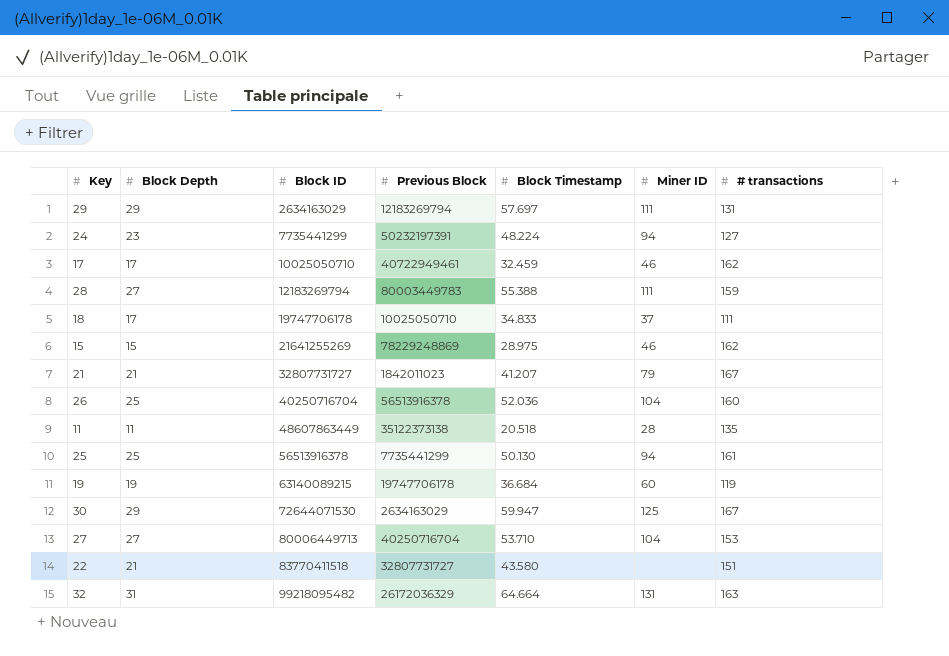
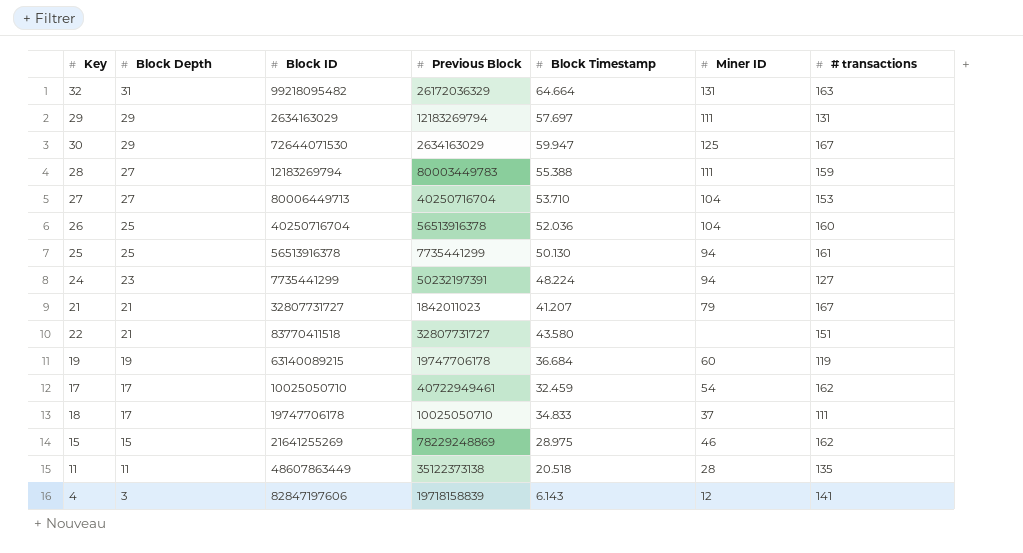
row order: Block ID ascending -> Block Depth descending
17 | Miner ID: 46 -> 54
row 4: none -> 3 | 82847197606 | 19718158839 | 6.143 | 12 | 141

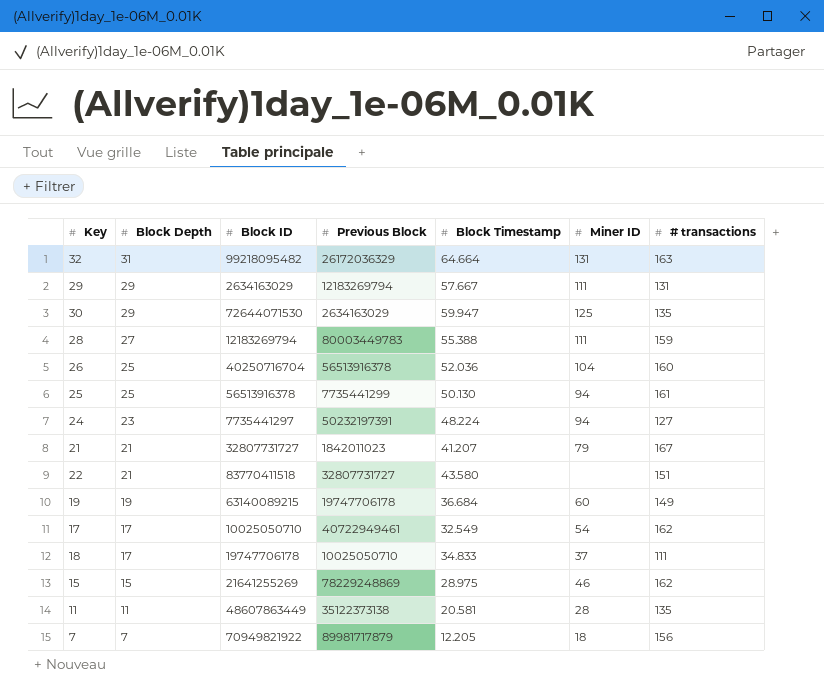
row 27: 27 | 80006449713 | 40250716704 | 53.710 | 104 | 153 -> none
row 4: 3 | 82847197606 | 19718158839 | 6.143 | 12 | 141 -> none
29 | Block Timestamp: 57.697 -> 57.667
30 | # transactions: 167 -> 135
24 | Block ID: 7735441299 -> 7735441297
19 | # transactions: 119 -> 149
17 | Block Timestamp: 32.459 -> 32.549
11 | Block Timestamp: 20.518 -> 20.581
row 7: none -> 7 | 70949821922 | 89981717879 | 12.205 | 18 | 156

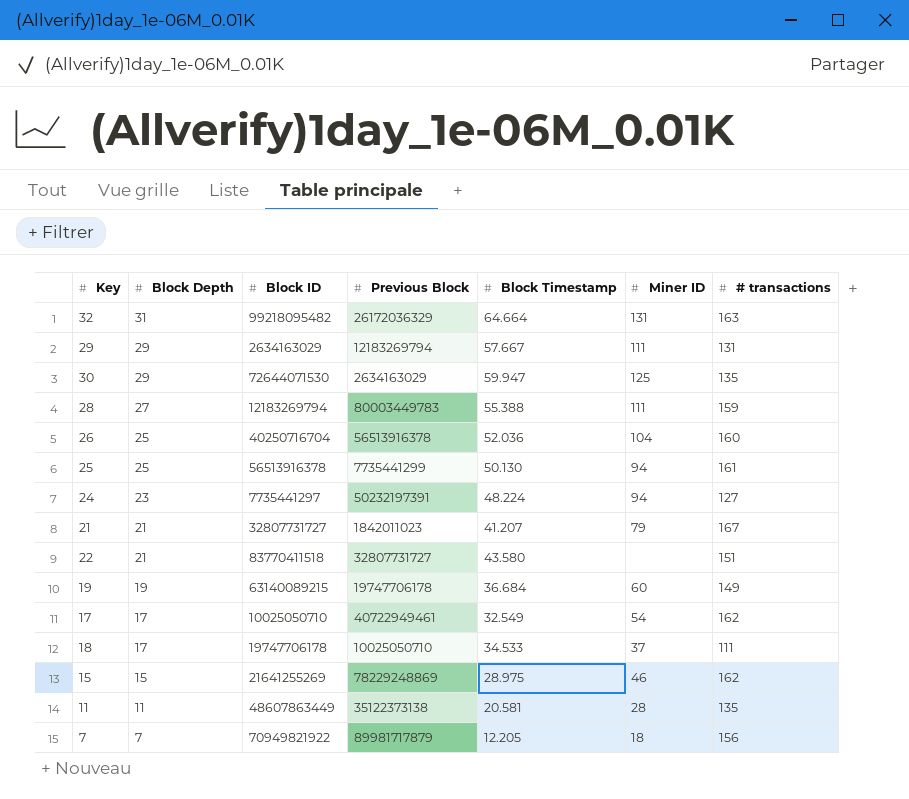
18 | Block Timestamp: 34.833 -> 34.533

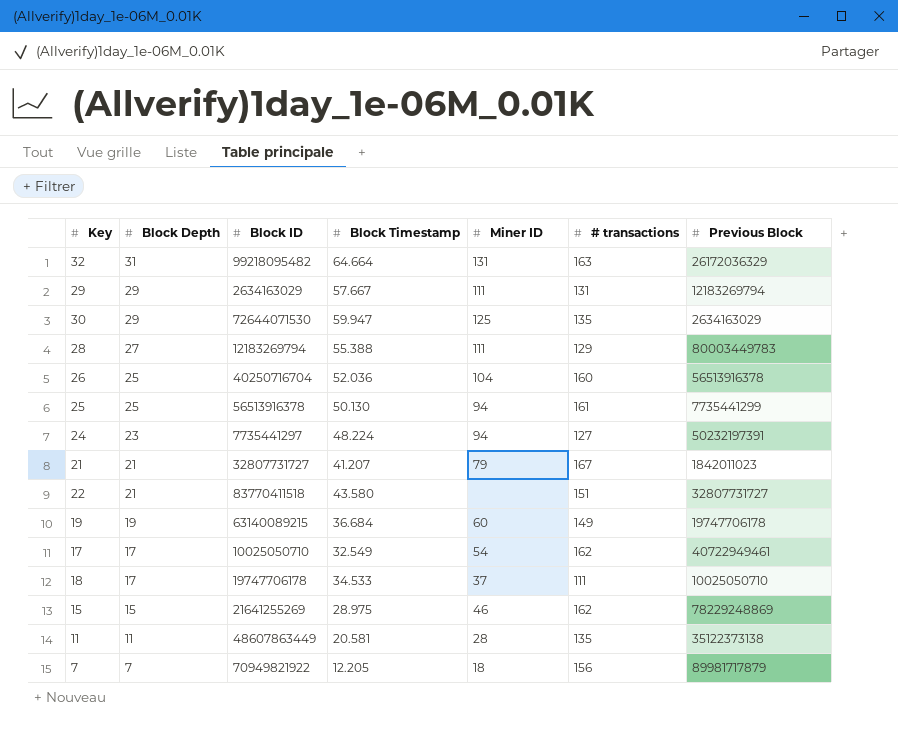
column Previous Block | position: 4 -> 7
28 | # transactions: 159 -> 129

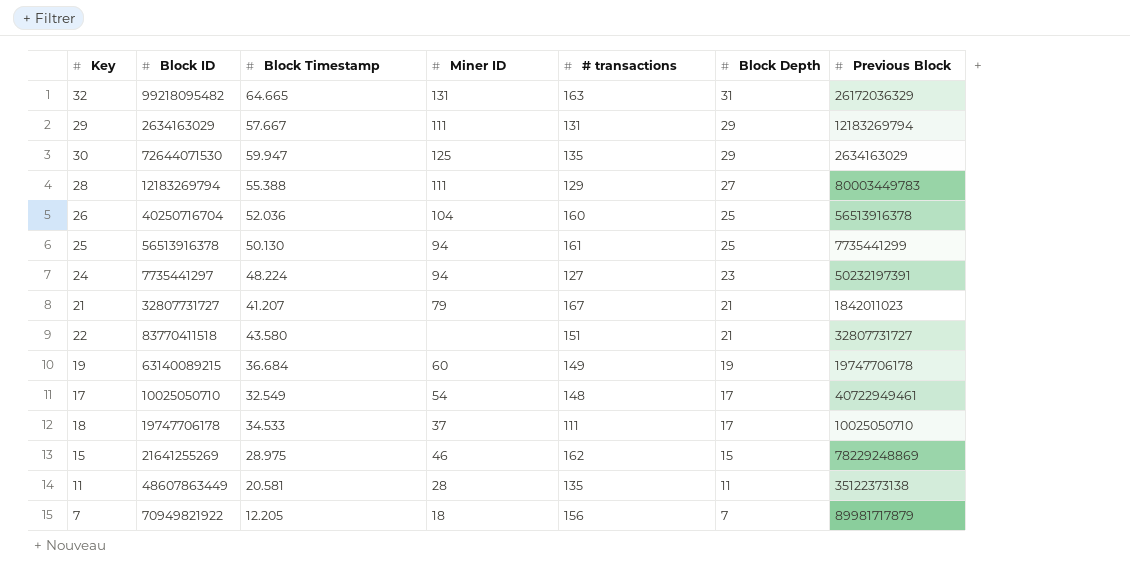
column Block Depth | position: 2 -> 6
32 | Block Timestamp: 64.664 -> 64.665
17 | # transactions: 162 -> 148

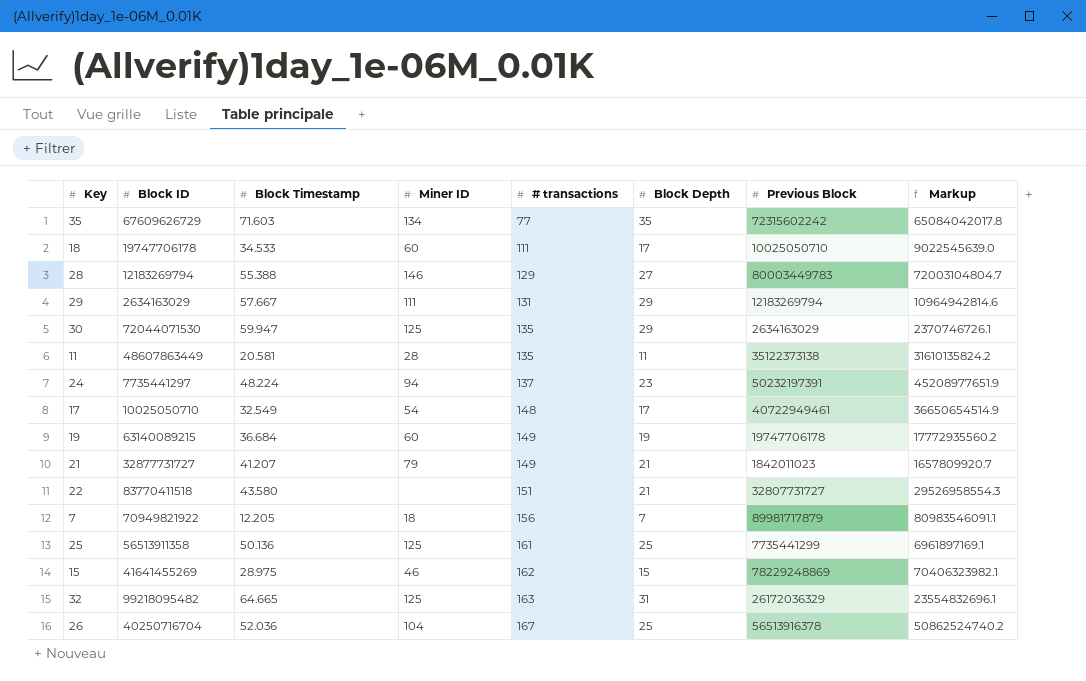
row order: Block Depth descending -> # transactions ascending
column Markup | formula: none -> [Previous Block] * 0.9
row 35: none -> 67609626729 | 71.603 | 134 | 77 | 35 | 72315602242 | 65084042017.8
18 | Miner ID: 37 -> 60
28 | Miner ID: 111 -> 146
30 | Block ID: 72644071530 -> 72044071530
24 | # transactions: 127 -> 137
21 | Block ID: 32807731727 -> 32877731727
21 | # transactions: 167 -> 149
25 | Block ID: 56513916378 -> 56513911358
25 | Block Timestamp: 50.130 -> 50.136
25 | Miner ID: 94 -> 125
15 | Block ID: 21641255269 -> 41641455269
32 | Miner ID: 131 -> 125
26 | # transactions: 160 -> 167

